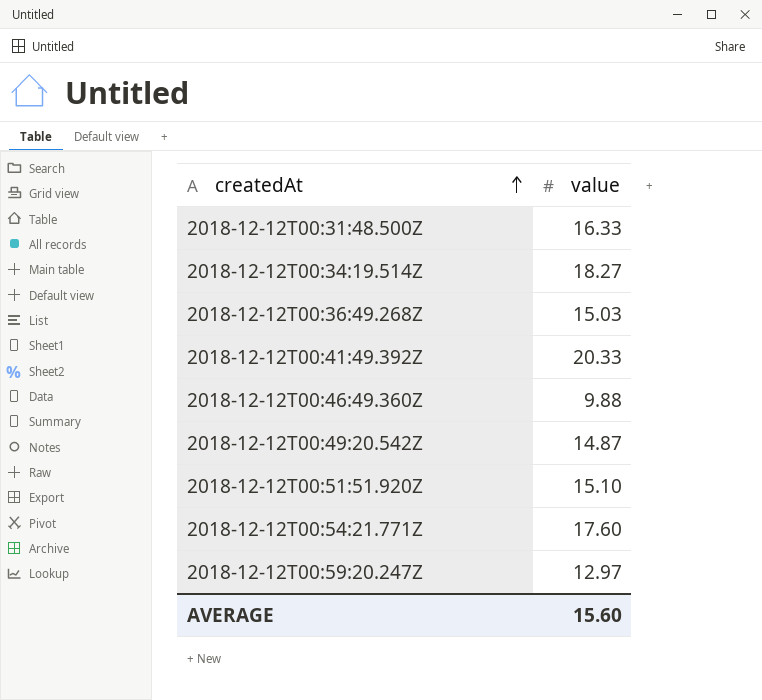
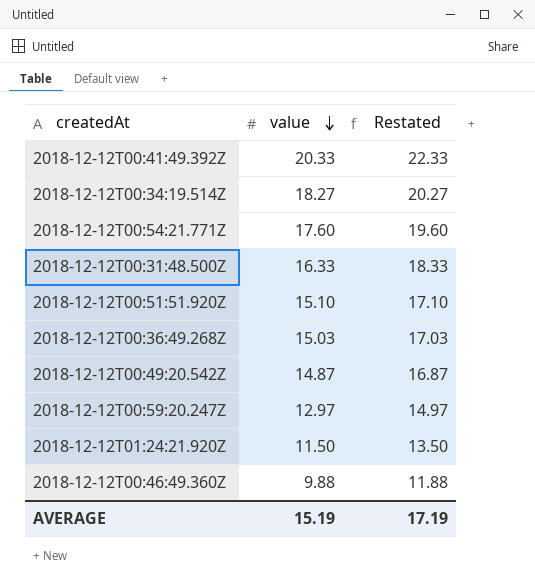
row order: createdAt ascending -> value descending
column Restated | formula: none -> [value] + 2
row 2018-12-12T01:24:21.920Z: none -> 11.50 | 13.50
AVERAGE | value: 15.60 -> 15.19

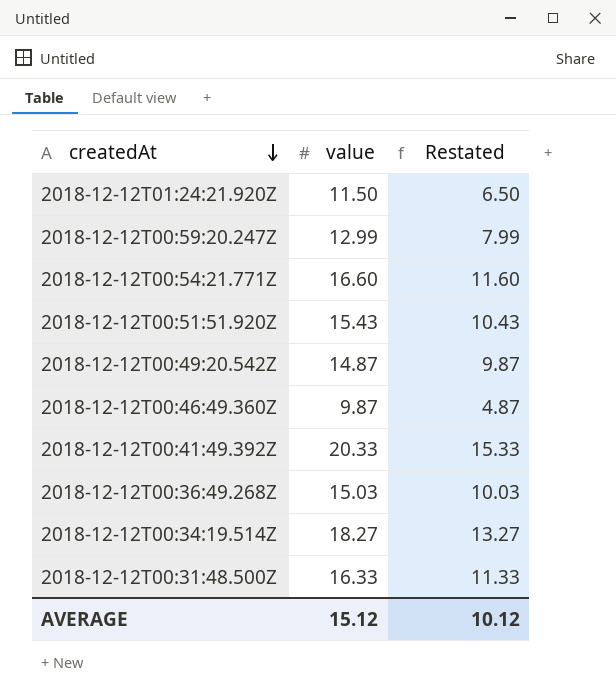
row order: value descending -> createdAt descending
column Restated | formula: [value] + 2 -> [value] - 5
2018-12-12T00:59:20.247Z | value: 12.97 -> 12.99
2018-12-12T00:54:21.771Z | value: 17.60 -> 16.60
2018-12-12T00:51:51.920Z | value: 15.10 -> 15.43
2018-12-12T00:46:49.360Z | value: 9.88 -> 9.87
AVERAGE | value: 15.19 -> 15.12
AVERAGE | Restated: 17.19 -> 10.12

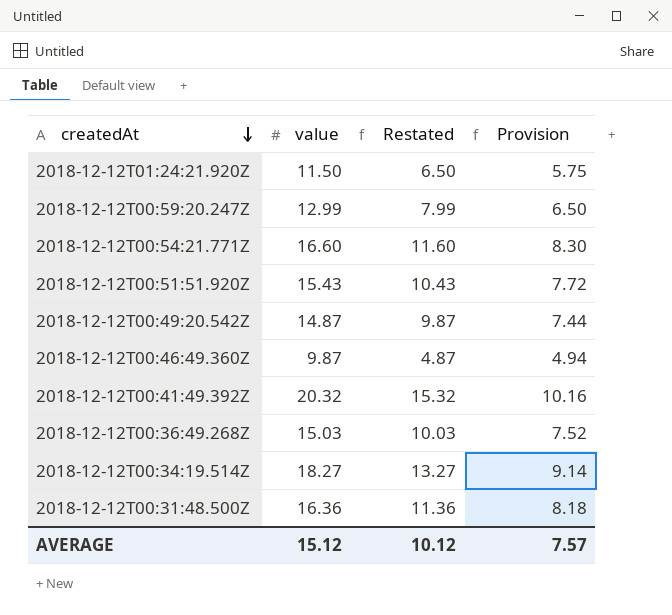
column Provision | formula: none -> [value] * 0.5
2018-12-12T00:41:49.392Z | value: 20.33 -> 20.32
2018-12-12T00:41:49.392Z | Restated: 15.33 -> 15.32
2018-12-12T00:31:48.500Z | value: 16.33 -> 16.36
2018-12-12T00:31:48.500Z | Restated: 11.33 -> 11.36

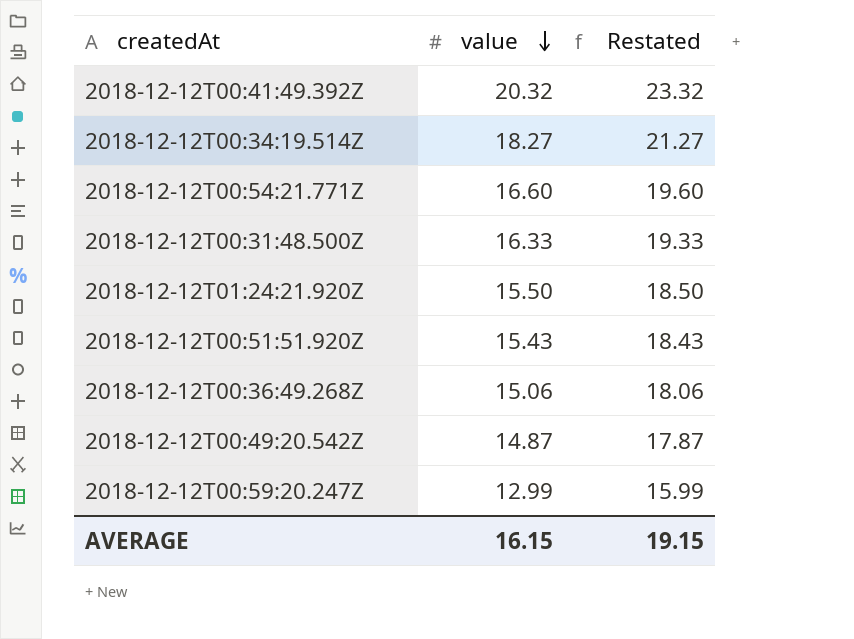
row order: createdAt descending -> value descending
column Provision | formula: [value] * 0.5 -> none
column Restated | formula: [value] - 5 -> [value] + 3
row 2018-12-12T00:46:49.360Z: 9.87 | 4.87 | 4.94 -> none
2018-12-12T00:31:48.500Z | value: 16.36 -> 16.33
2018-12-12T01:24:21.920Z | value: 11.50 -> 15.50
2018-12-12T00:36:49.268Z | value: 15.03 -> 15.06
AVERAGE | value: 15.12 -> 16.15
AVERAGE | Restated: 10.12 -> 19.15

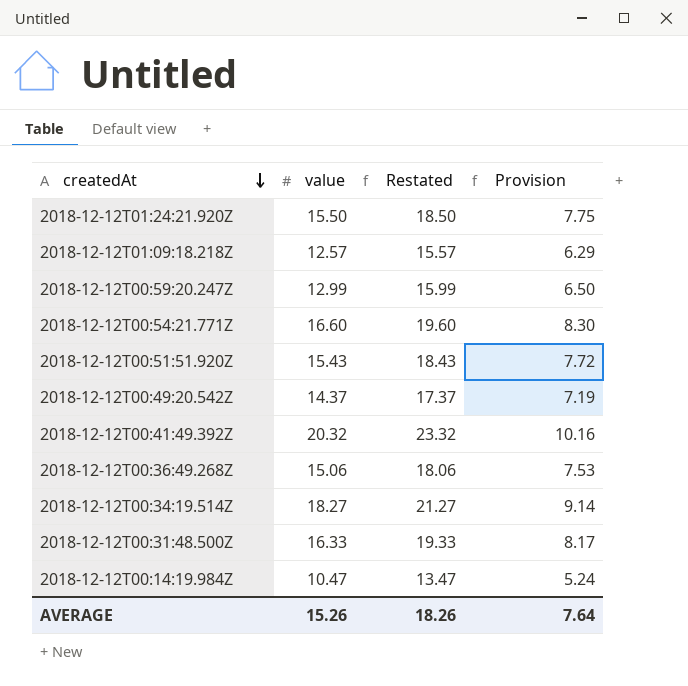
row order: value descending -> createdAt descending
column Provision | formula: none -> [value] * 0.5
row 2018-12-12T01:09:18.218Z: none -> 12.57 | 15.57 | 6.29
2018-12-12T00:49:20.542Z | value: 14.87 -> 14.37
2018-12-12T00:49:20.542Z | Restated: 17.87 -> 17.37
row 2018-12-12T00:14:19.984Z: none -> 10.47 | 13.47 | 5.24
AVERAGE | value: 16.15 -> 15.26
AVERAGE | Restated: 19.15 -> 18.26

